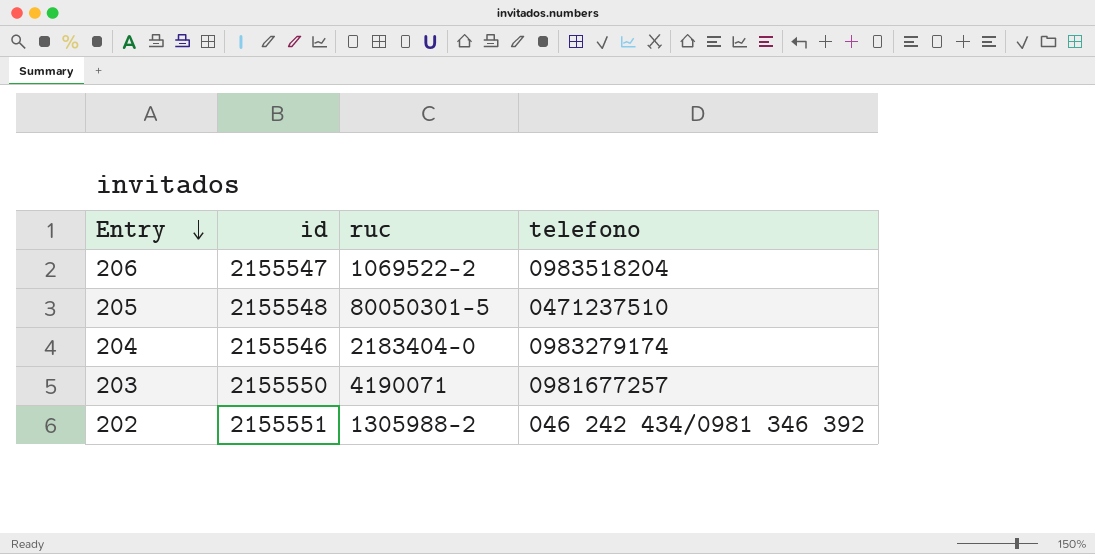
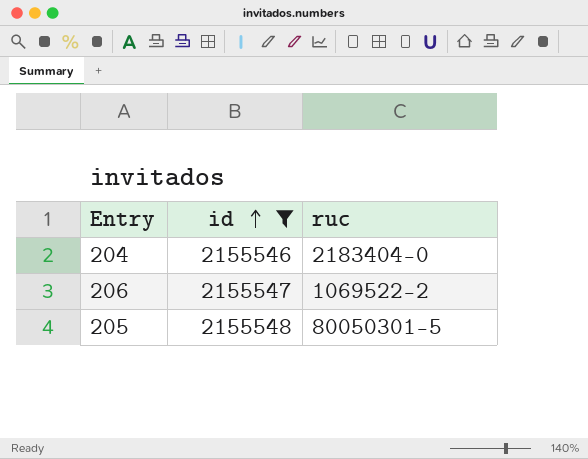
filter: none -> id <= 2155548
row order: Entry descending -> id ascending
column telefono | position: 4 -> none

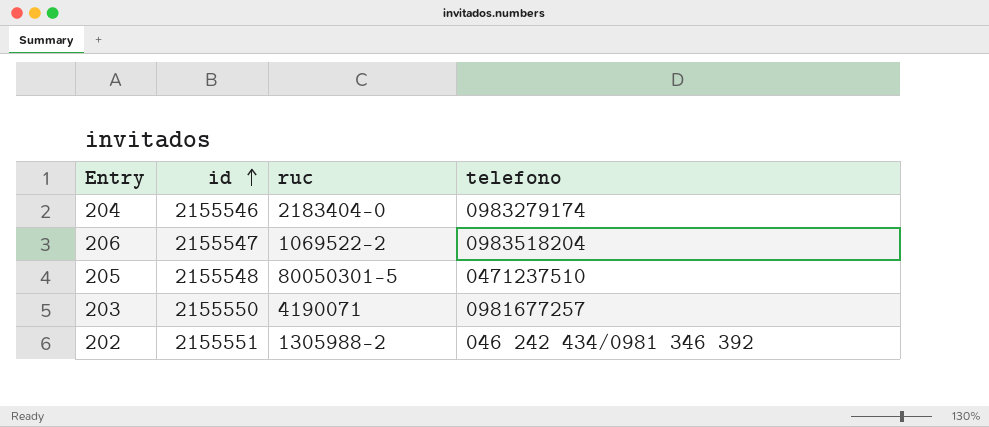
filter: id <= 2155548 -> none
column telefono | position: none -> 4

